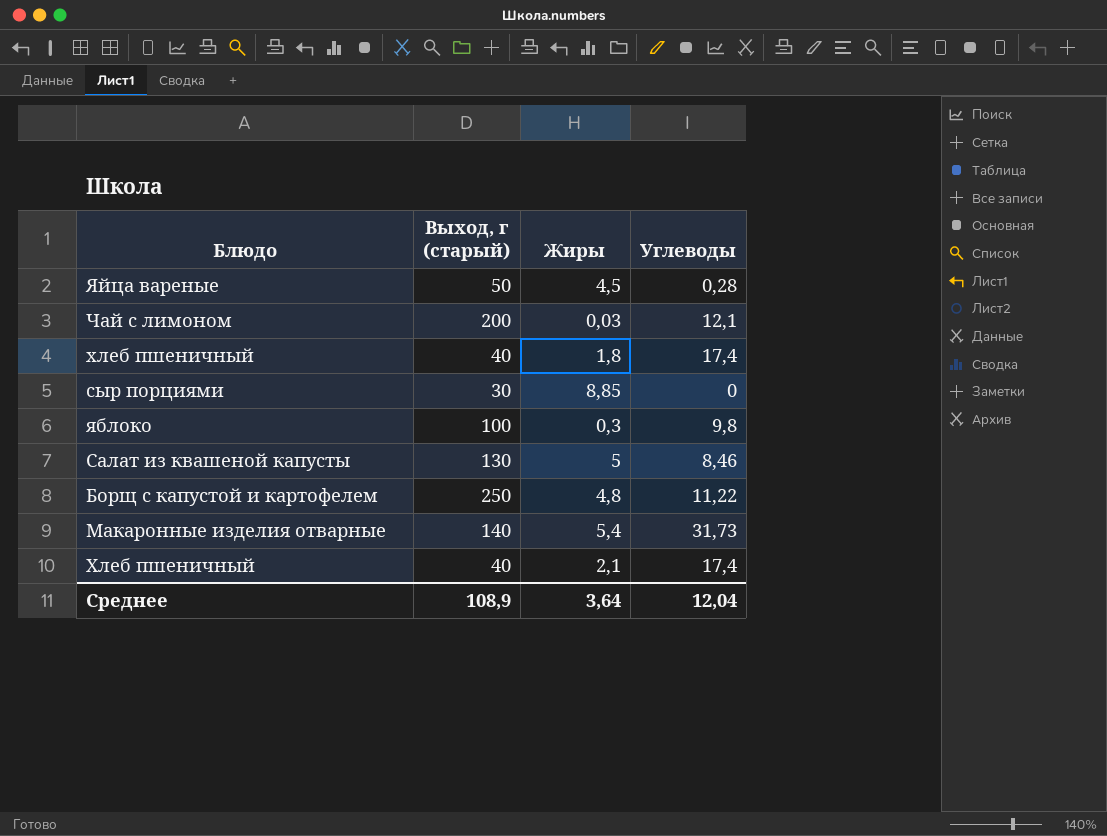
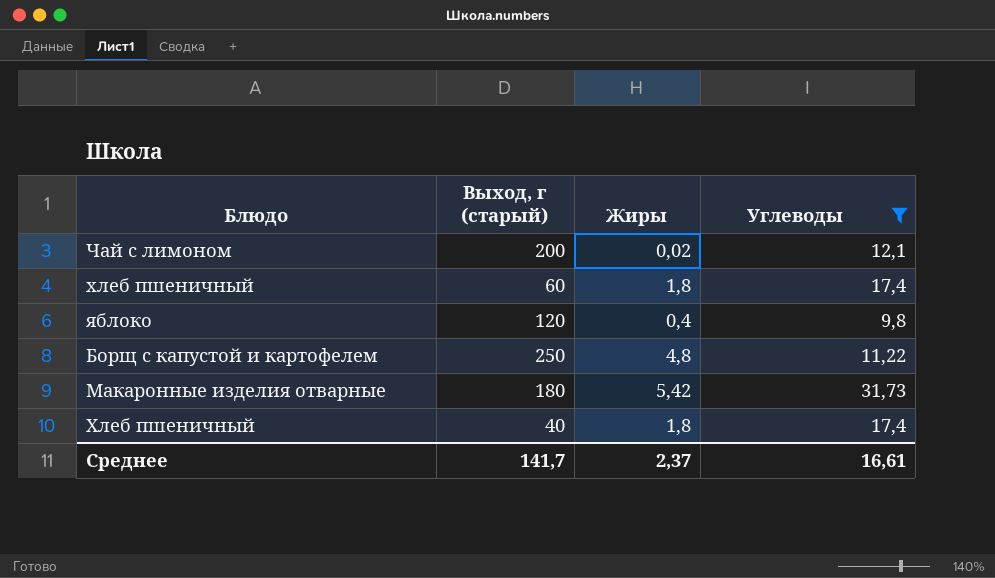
filter: none -> Углеводы >= 9,8
Чай с лимоном | Жиры: 0,03 -> 0,02
хлеб пшеничный | Выход, г (старый): 40 -> 60
яблоко | Выход, г (старый): 100 -> 120
яблоко | Жиры: 0,3 -> 0,4
Макаронные изделия отварные | Выход, г (старый): 140 -> 180
Макаронные изделия отварные | Жиры: 5,4 -> 5,42
Хлеб пшеничный | Жиры: 2,1 -> 1,8
Среднее | Выход, г (старый): 108,9 -> 141,7
Среднее | Жиры: 3,64 -> 2,37
Среднее | Углеводы: 12,04 -> 16,61

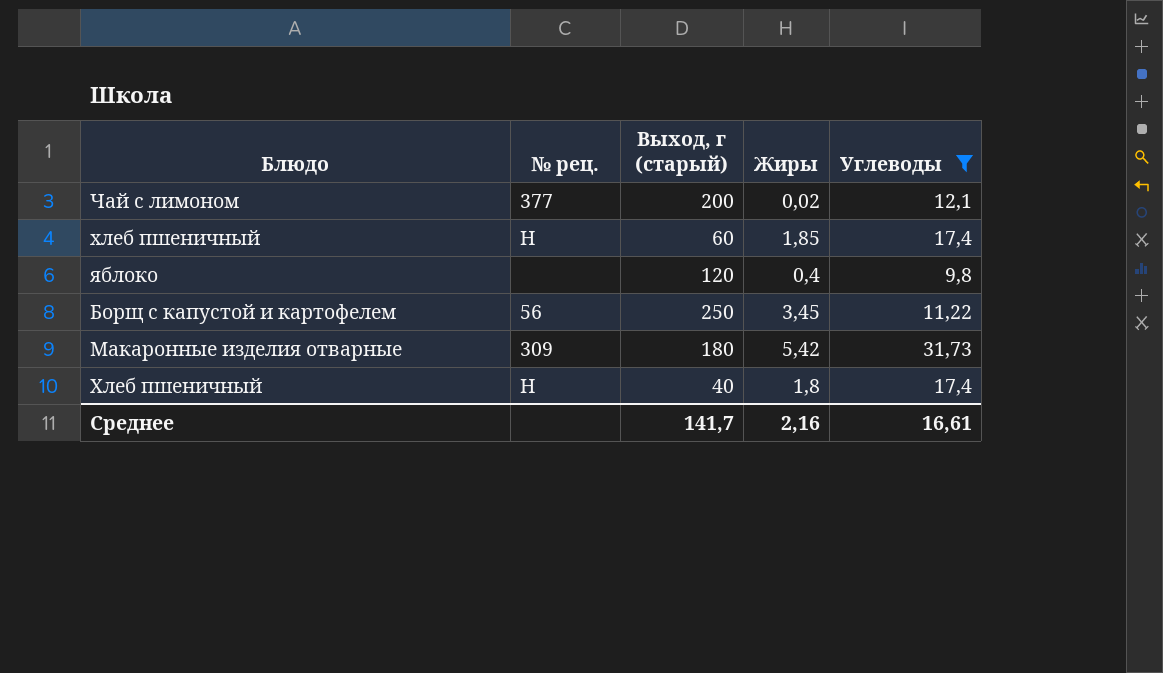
column № рец. | position: none -> 2
хлеб пшеничный | Жиры: 1,8 -> 1,85
Борщ с капустой и картофелем | Жиры: 4,8 -> 3,45
Среднее | Жиры: 2,37 -> 2,16

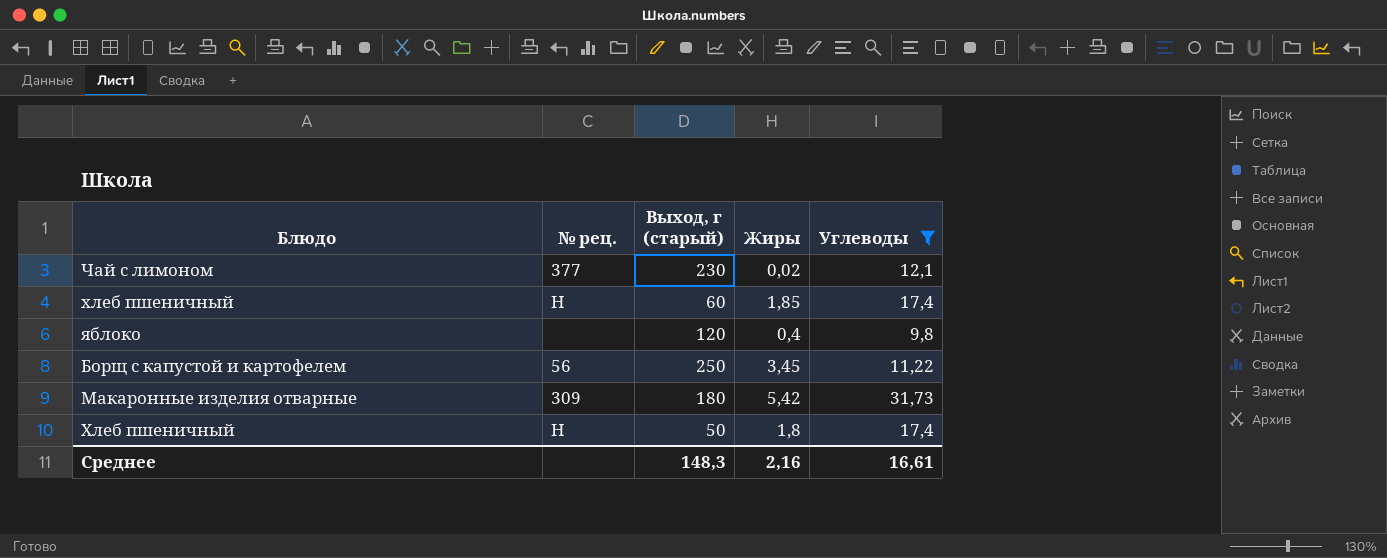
Чай с лимоном | Выход, г (старый): 200 -> 230
Хлеб пшеничный | Выход, г (старый): 40 -> 50
Среднее | Выход, г (старый): 141,7 -> 148,3

